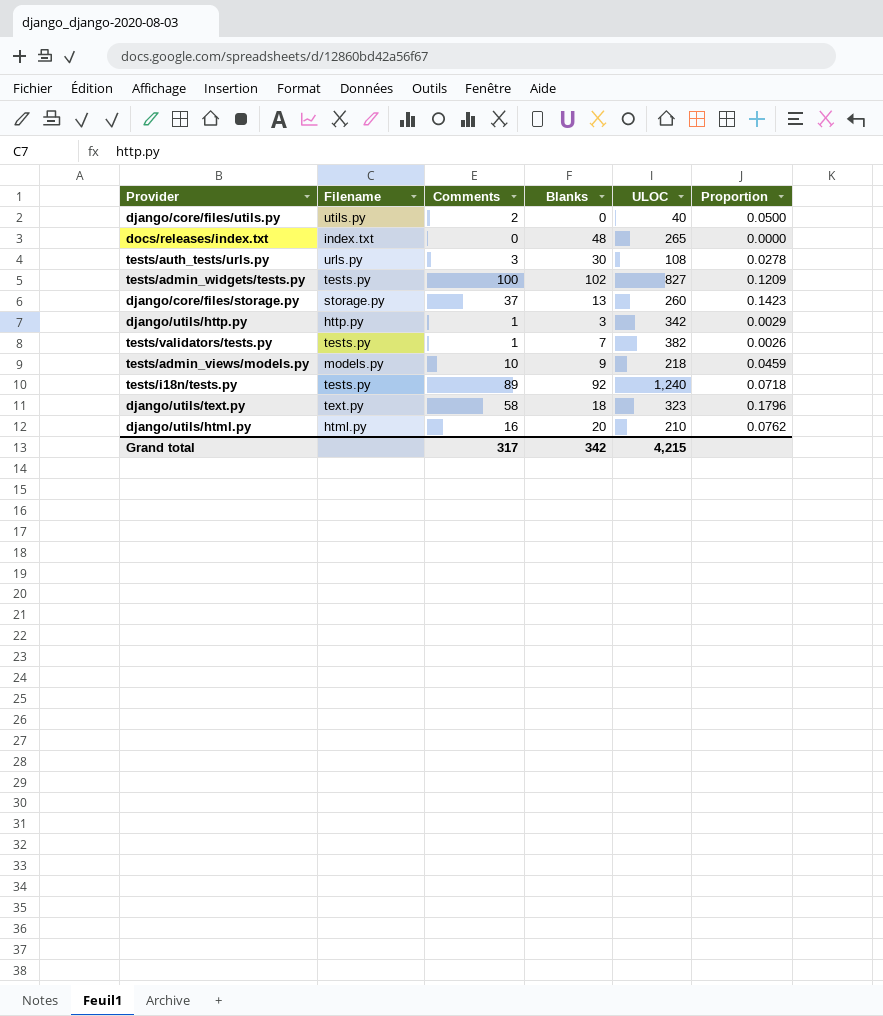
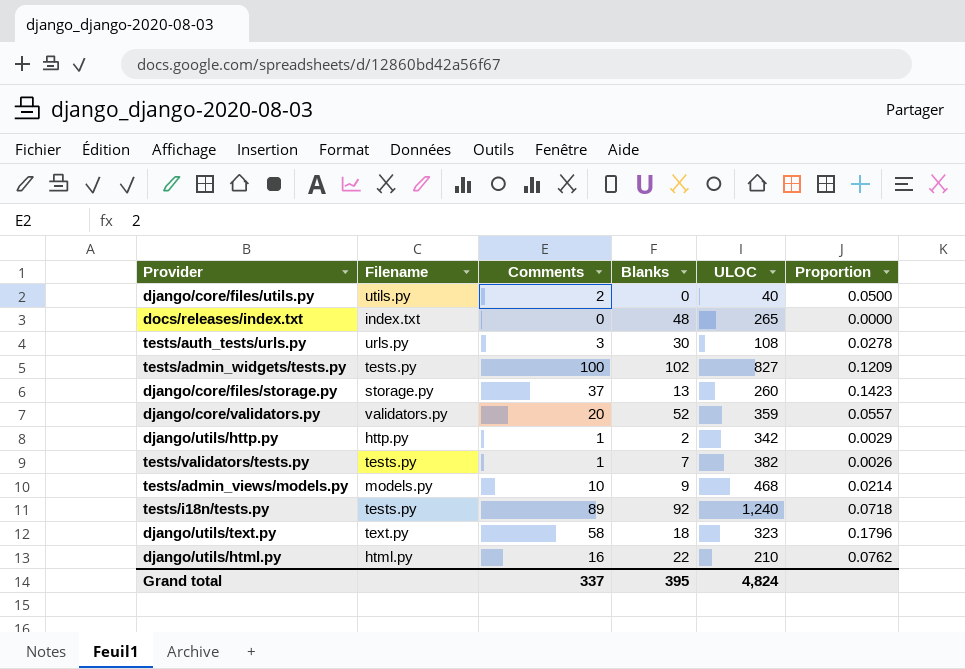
row django/core/validators.py: none -> validators.py | 20 | 52 | 359 | 0.0557
django/utils/http.py | Blanks: 3 -> 2
tests/admin_views/models.py | ULOC: 218 -> 468
tests/admin_views/models.py | Proportion: 0.0459 -> 0.0214
django/utils/html.py | Blanks: 20 -> 22
Grand total | Comments: 317 -> 337
Grand total | Blanks: 342 -> 395
Grand total | ULOC: 4,215 -> 4,824

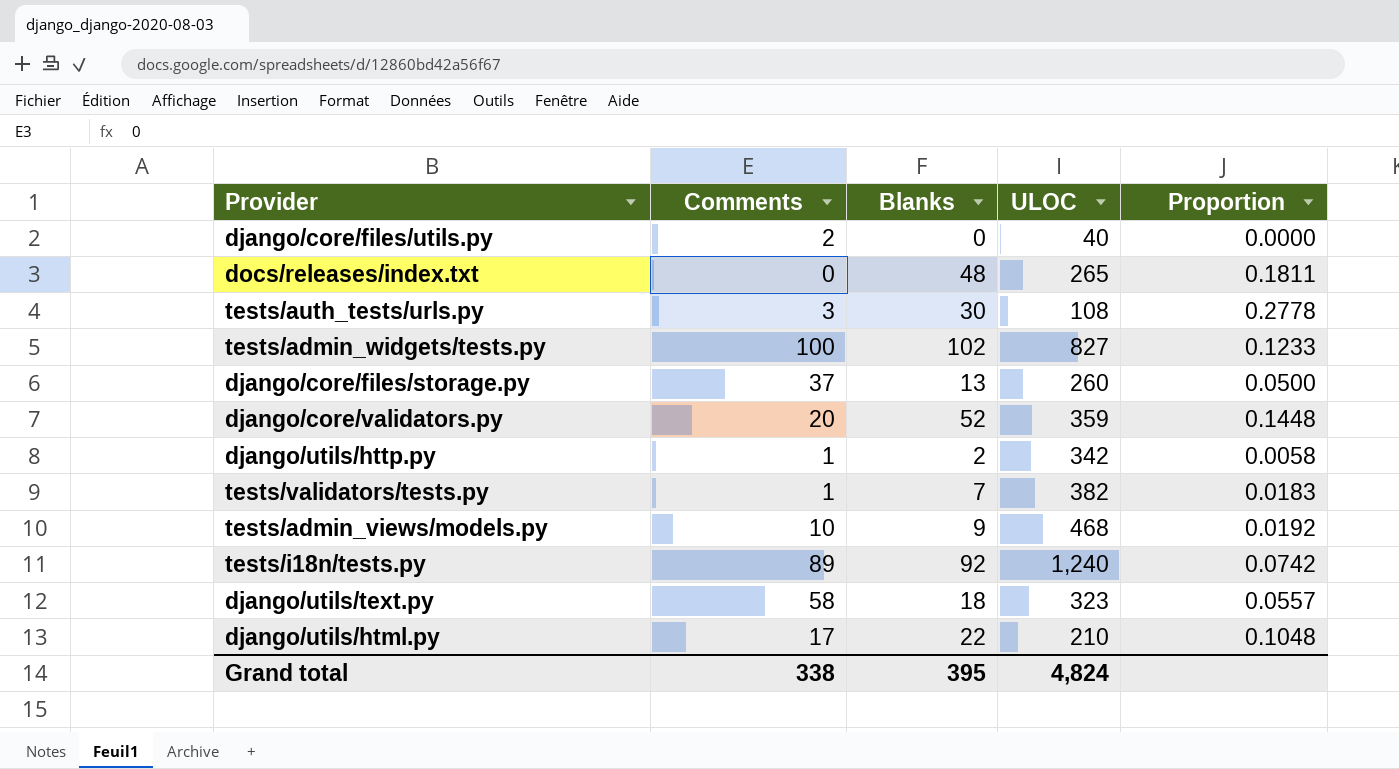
column Filename | position: 2 -> none
column Proportion | formula: [Comments] / [ULOC] -> [Blanks] / [ULOC]
django/utils/html.py | Comments: 16 -> 17
Grand total | Comments: 337 -> 338

